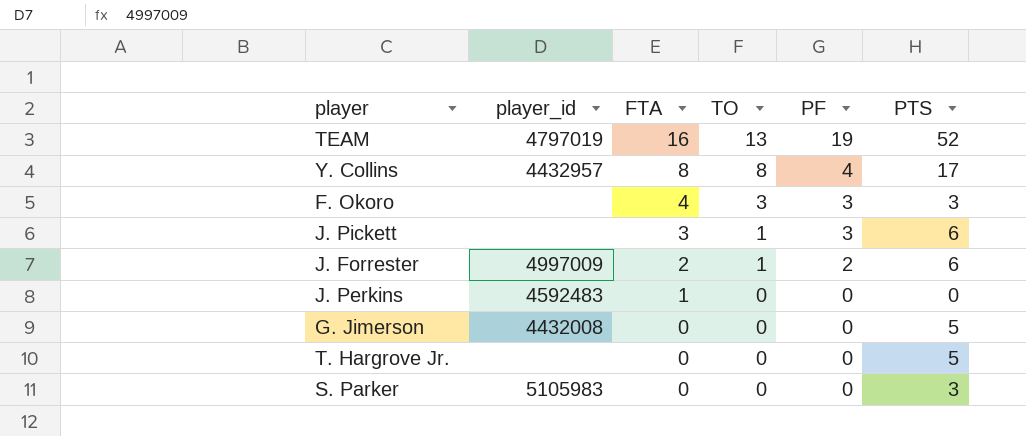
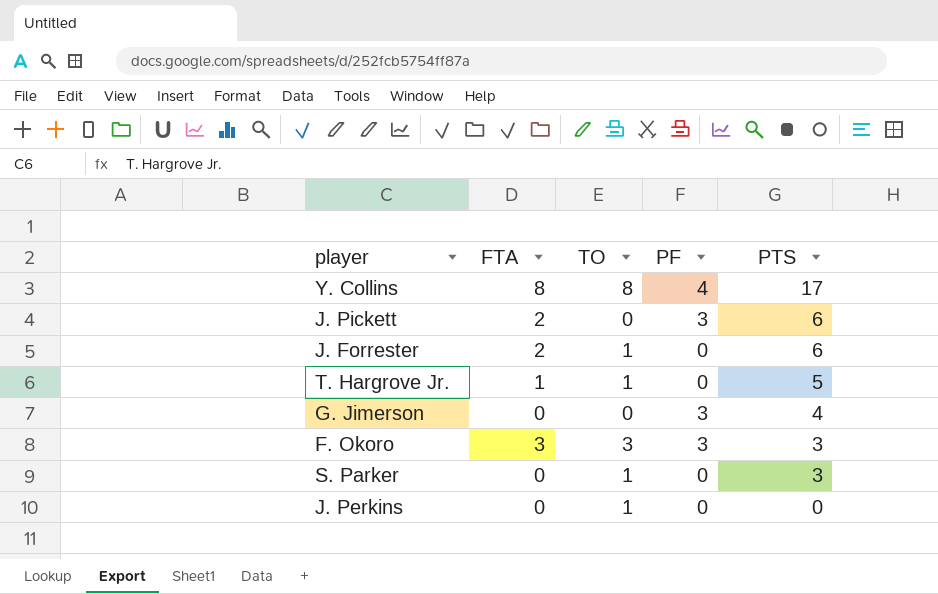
row order: FTA descending -> PTS descending
column player_id | position: 2 -> none
row TEAM: 4797019 | 16 | 13 | 19 | 52 -> none
J. Pickett | FTA: 3 -> 2
J. Pickett | TO: 1 -> 0
J. Forrester | PF: 2 -> 0
T. Hargrove Jr. | FTA: 0 -> 1
T. Hargrove Jr. | TO: 0 -> 1
G. Jimerson | PF: 0 -> 3
G. Jimerson | PTS: 5 -> 4
F. Okoro | FTA: 4 -> 3
S. Parker | TO: 0 -> 1
J. Perkins | FTA: 1 -> 0
J. Perkins | TO: 0 -> 1

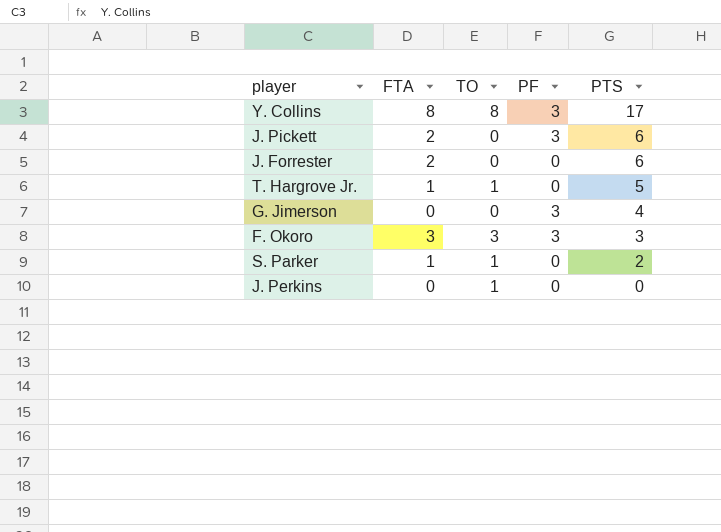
Y. Collins | PF: 4 -> 3
J. Forrester | TO: 1 -> 0
S. Parker | FTA: 0 -> 1
S. Parker | PTS: 3 -> 2

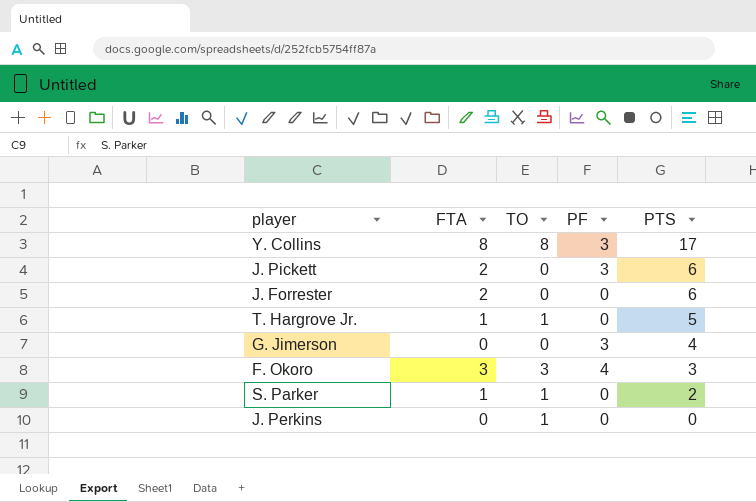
F. Okoro | PF: 3 -> 4

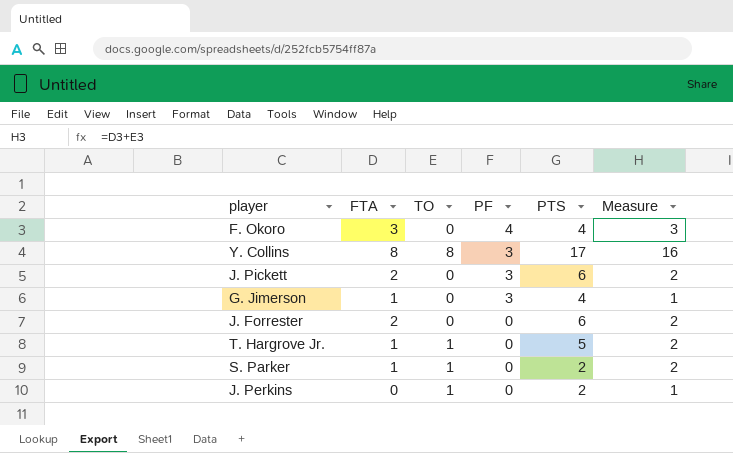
row order: PTS descending -> PF descending
column Measure | formula: none -> [FTA] + [TO]
F. Okoro | TO: 3 -> 0
F. Okoro | PTS: 3 -> 4
G. Jimerson | FTA: 0 -> 1
J. Perkins | PTS: 0 -> 2

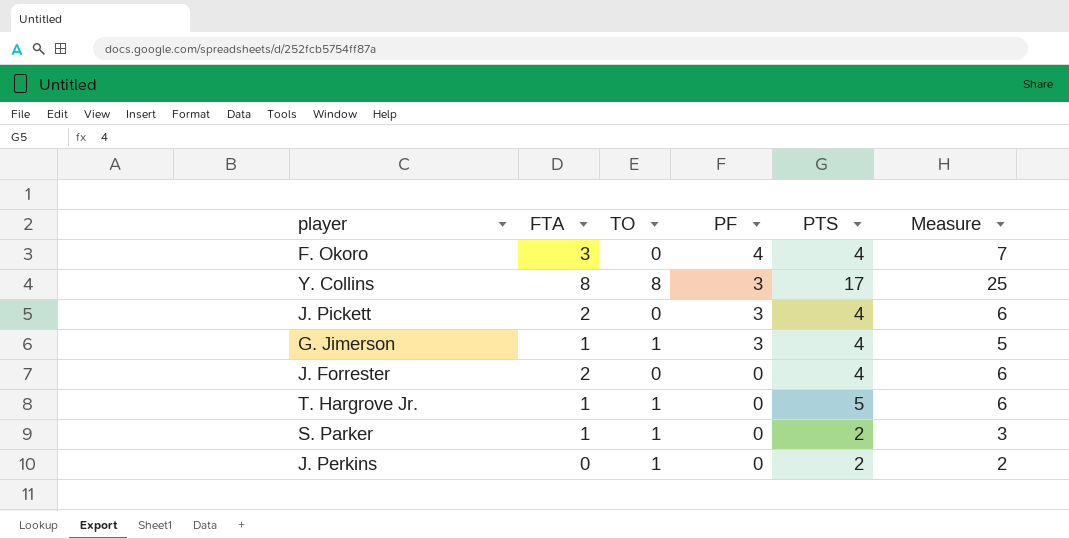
column Measure | formula: [FTA] + [TO] -> [FTA] + [PTS]
J. Pickett | PTS: 6 -> 4
G. Jimerson | TO: 0 -> 1
J. Forrester | PTS: 6 -> 4

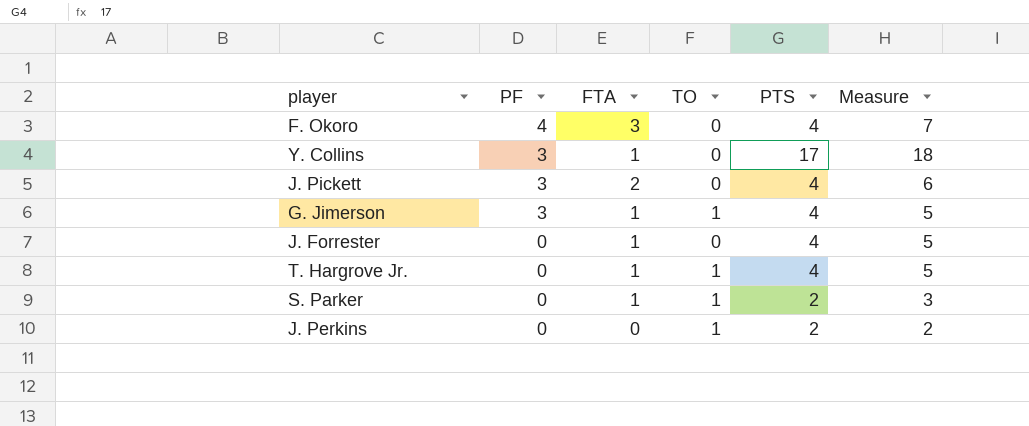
column PF | position: 4 -> 2
Y. Collins | FTA: 8 -> 1
Y. Collins | TO: 8 -> 0
Y. Collins | Measure: 25 -> 18
J. Forrester | FTA: 2 -> 1
J. Forrester | Measure: 6 -> 5
T. Hargrove Jr. | PTS: 5 -> 4
T. Hargrove Jr. | Measure: 6 -> 5

